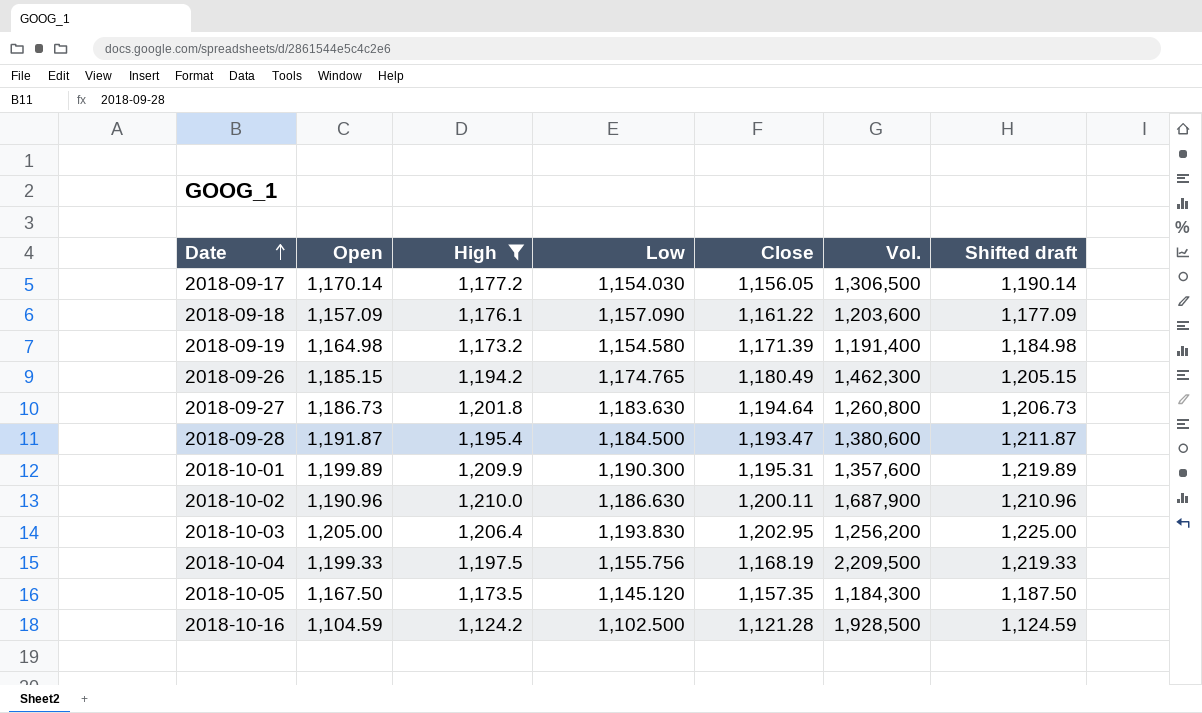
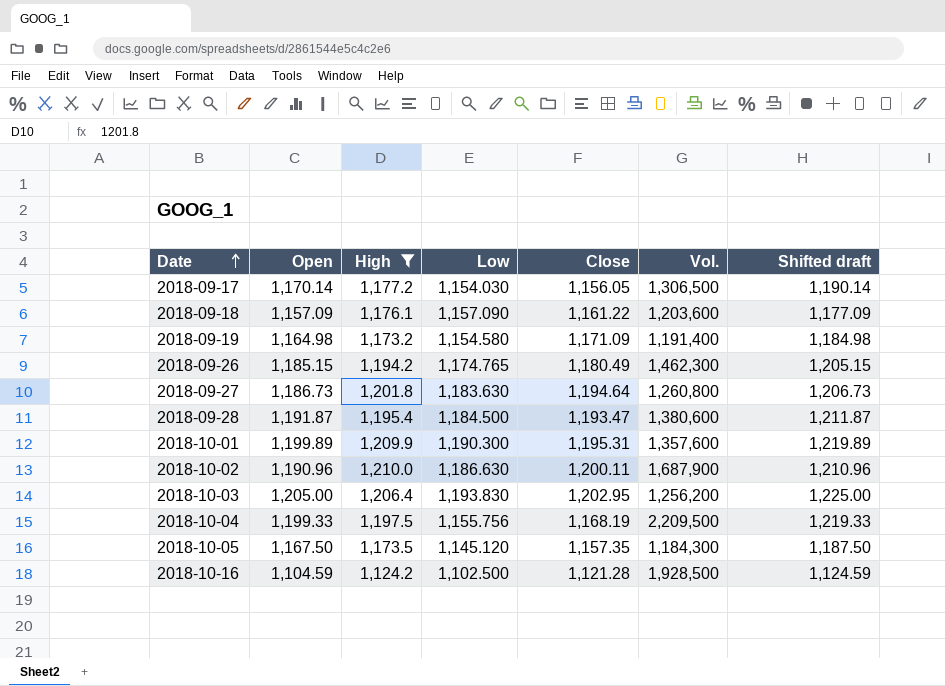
2018-09-19 | Close: 1,171.39 -> 1,171.09

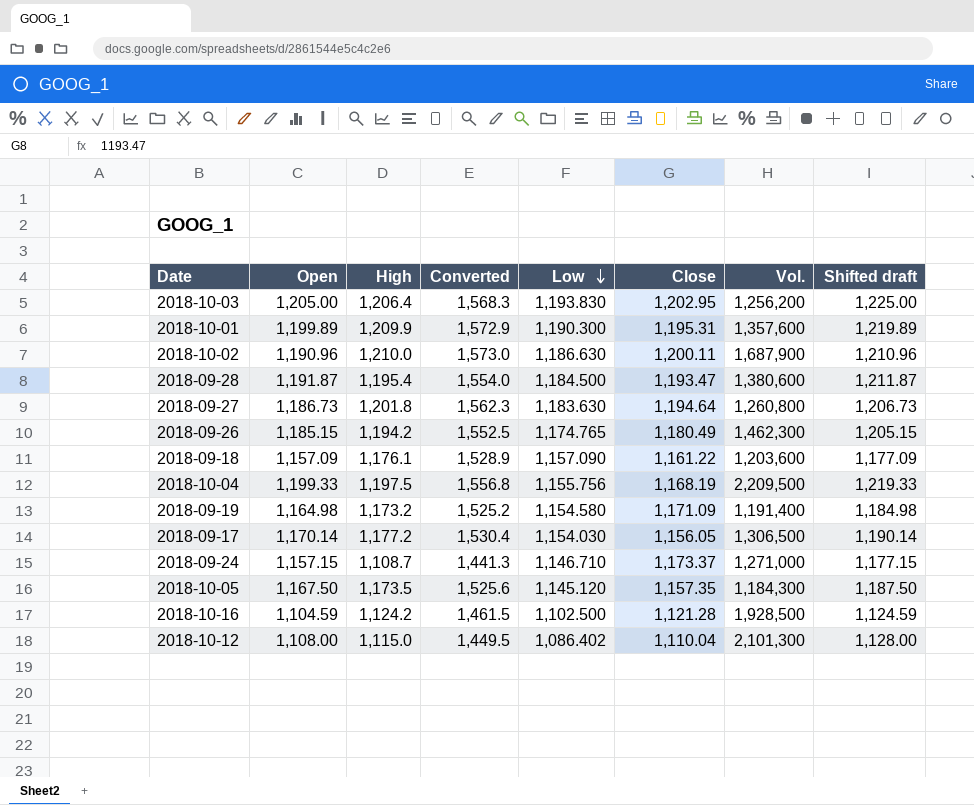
filter: High >= 1,124.2 -> none
row order: Date ascending -> Low descending
column Converted | formula: none -> [High] * 1.3

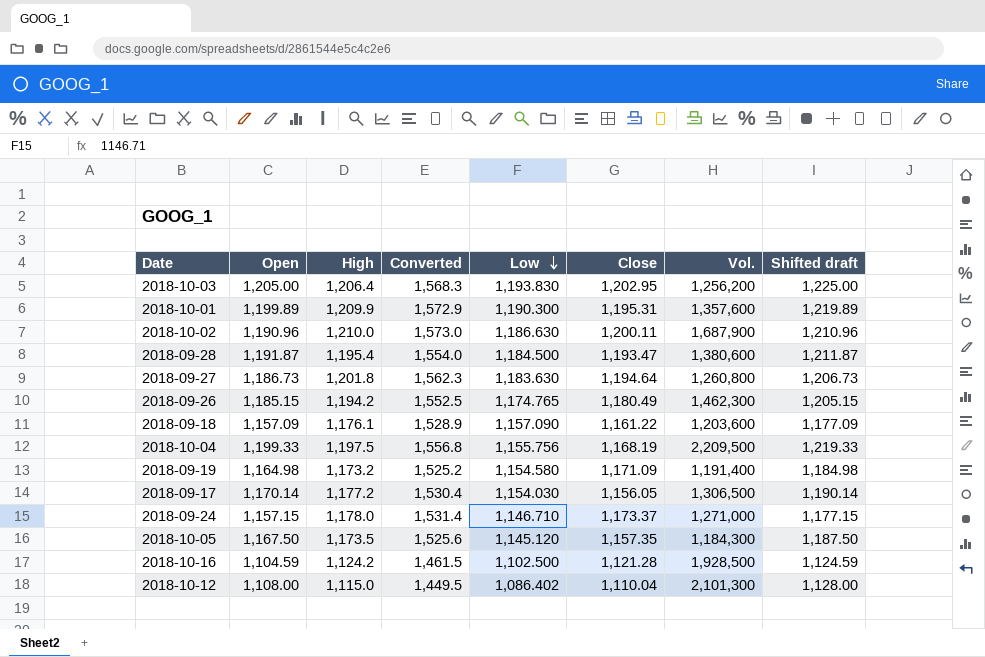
2018-09-24 | High: 1,108.7 -> 1,178.0
2018-09-24 | Converted: 1,441.3 -> 1,531.4

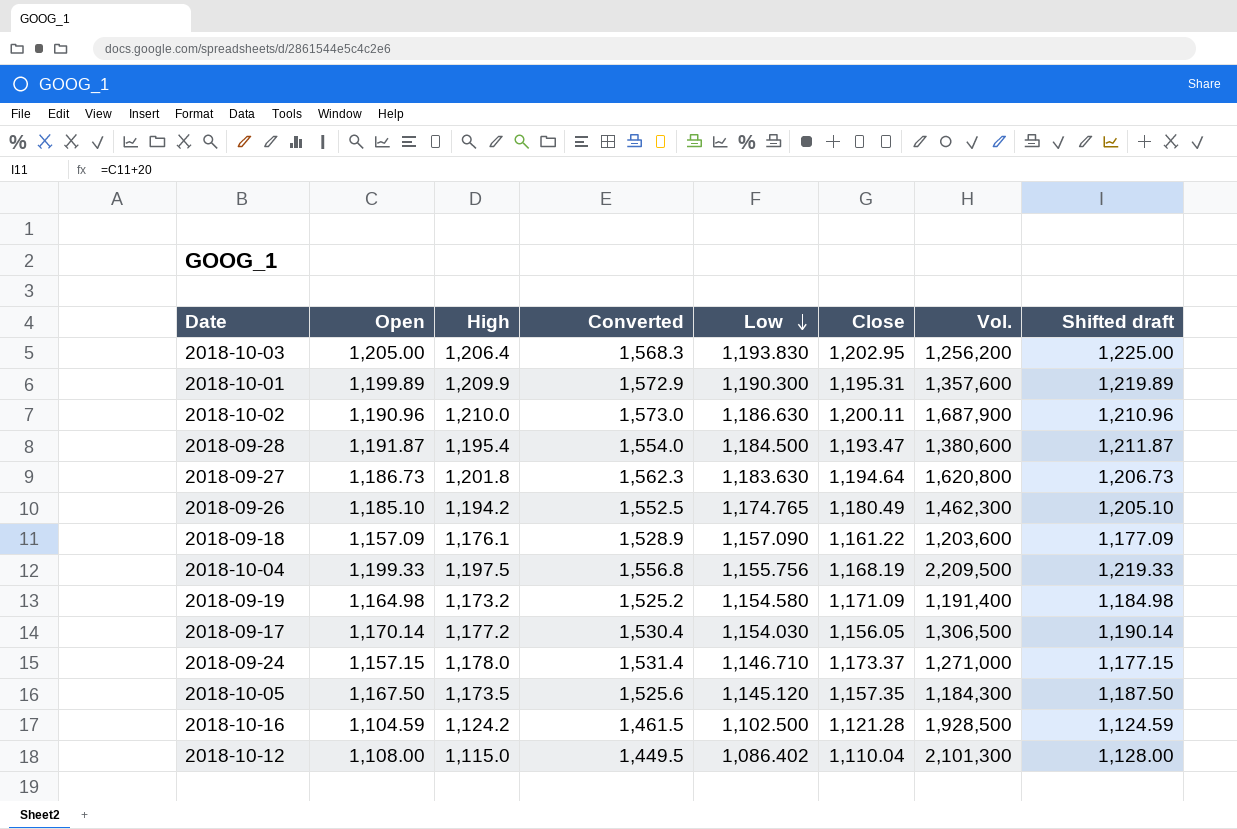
2018-09-27 | Vol.: 1,260,800 -> 1,620,800
2018-09-26 | Open: 1,185.15 -> 1,185.10
2018-09-26 | Shifted draft: 1,205.15 -> 1,205.10

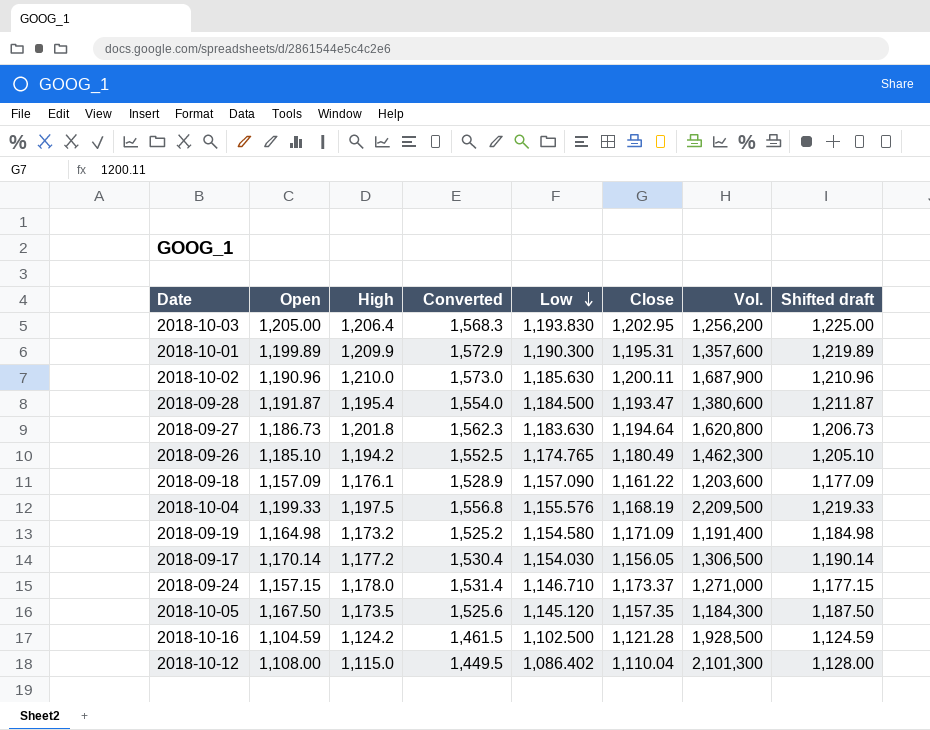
2018-10-02 | Low: 1,186.630 -> 1,185.630
2018-10-04 | Low: 1,155.756 -> 1,155.576

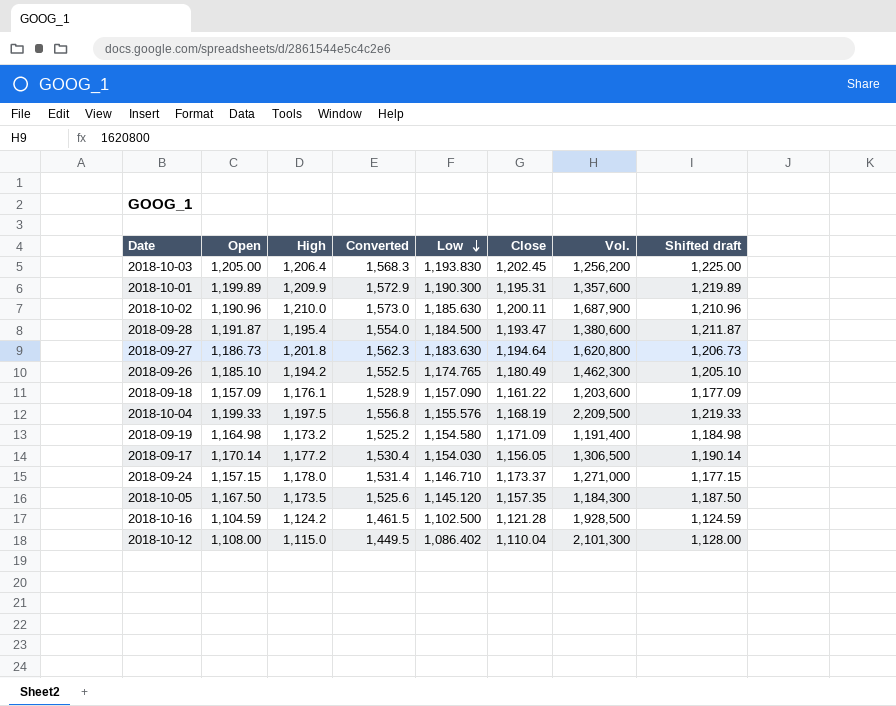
2018-10-03 | Close: 1,202.95 -> 1,202.45

